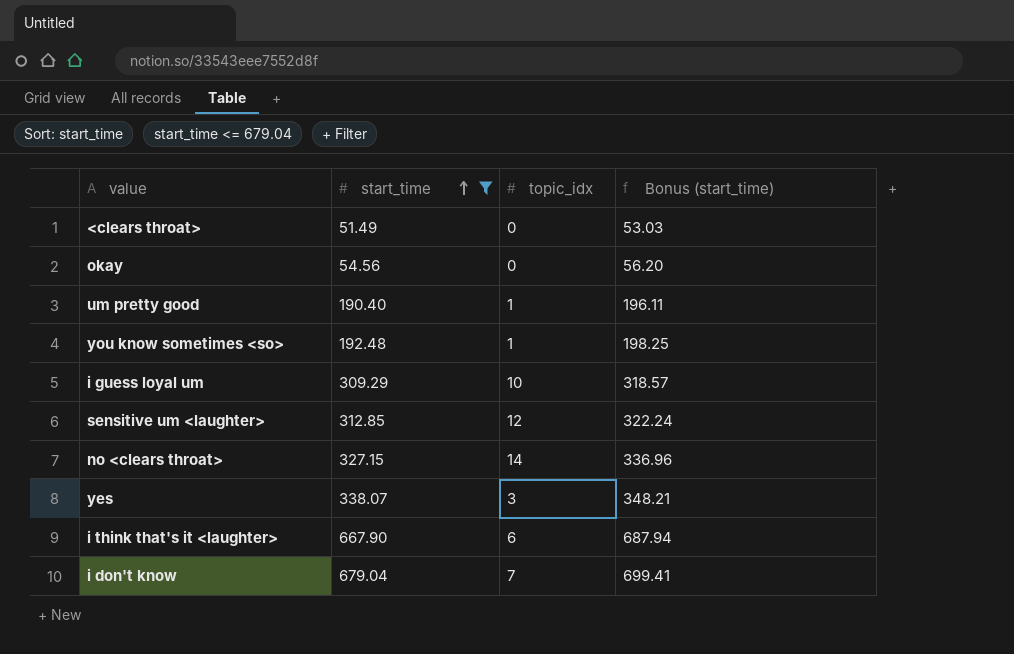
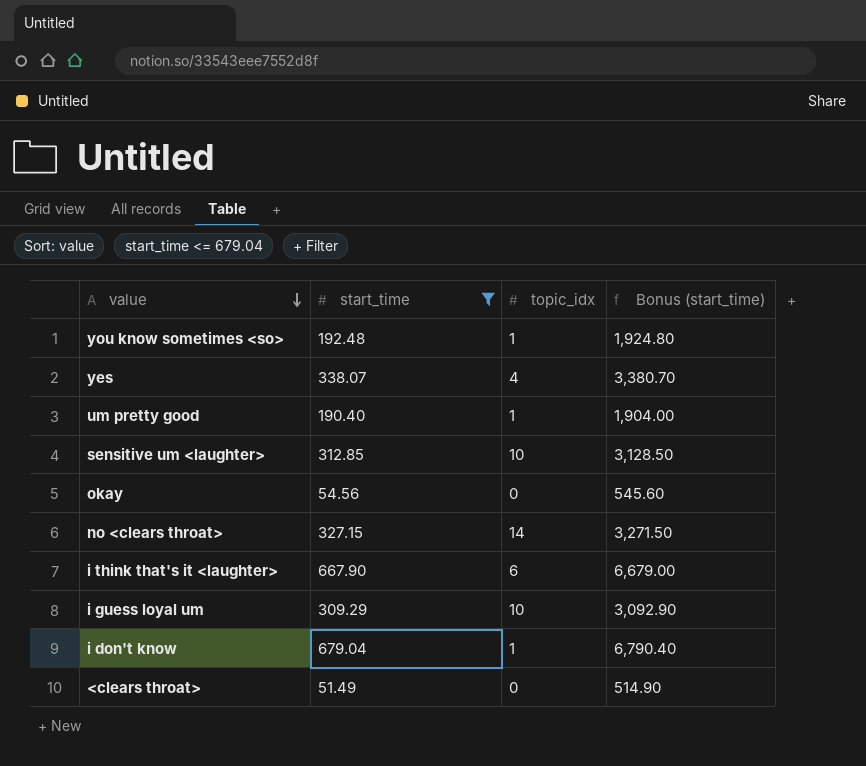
row order: start_time ascending -> value descending
column Bonus (start_time) | formula: [start_time] * 1.03 -> [start_time] * 10
yes | topic_idx: 3 -> 4
sensitive um <laughter> | topic_idx: 12 -> 10
i don't know | topic_idx: 7 -> 1

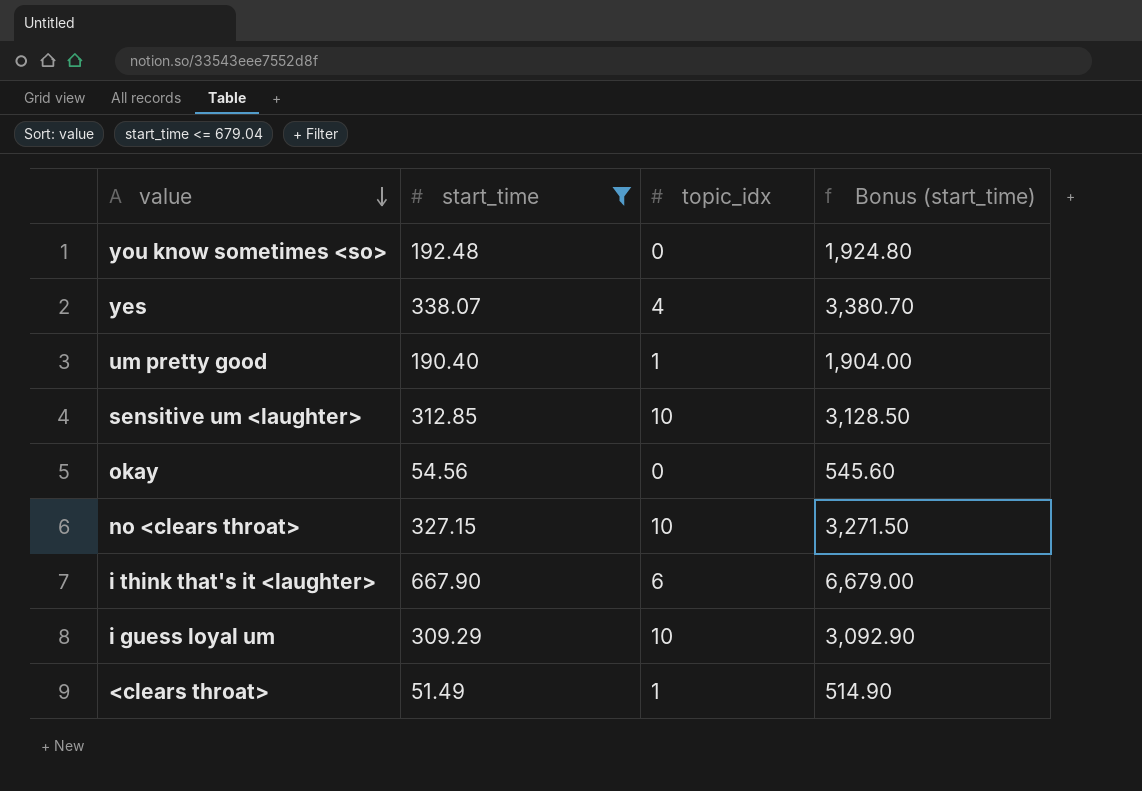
row i don't know: 679.04 | 1 | 6,790.40 -> none
you know sometimes <so> | topic_idx: 1 -> 0
no <clears throat> | topic_idx: 14 -> 10
<clears throat> | topic_idx: 0 -> 1

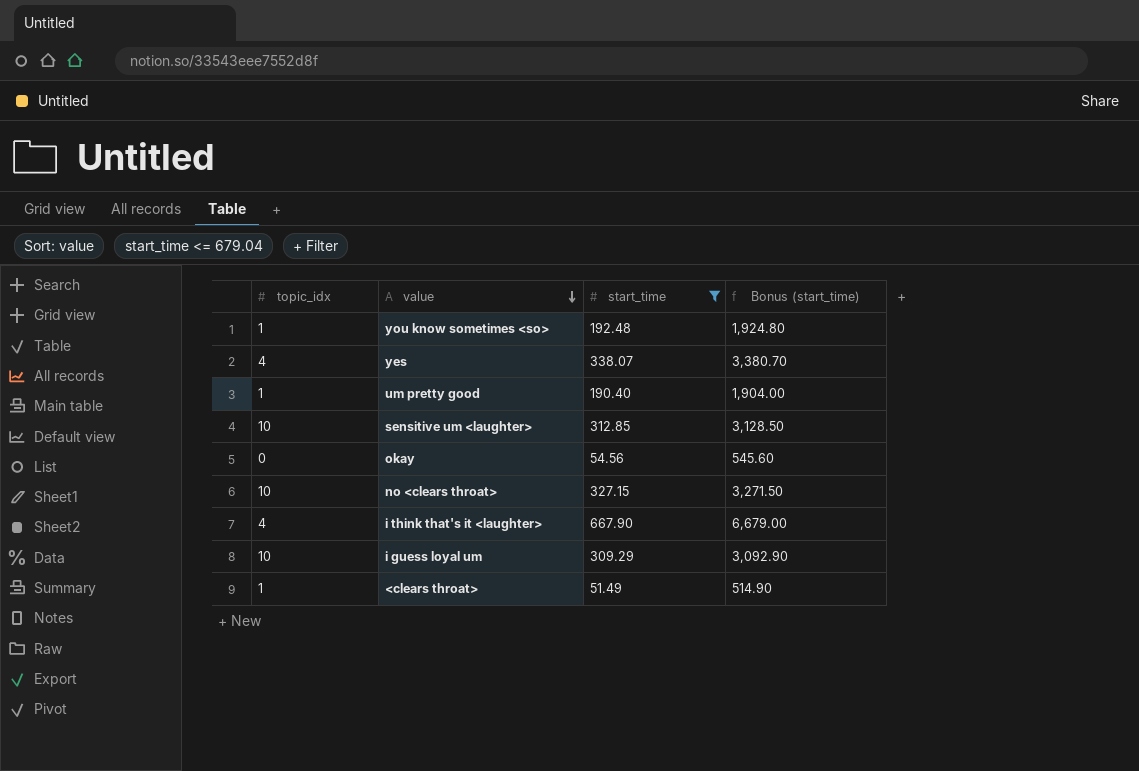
column topic_idx | position: 3 -> 1
you know sometimes <so> | topic_idx: 0 -> 1
i think that's it <laughter> | topic_idx: 6 -> 4

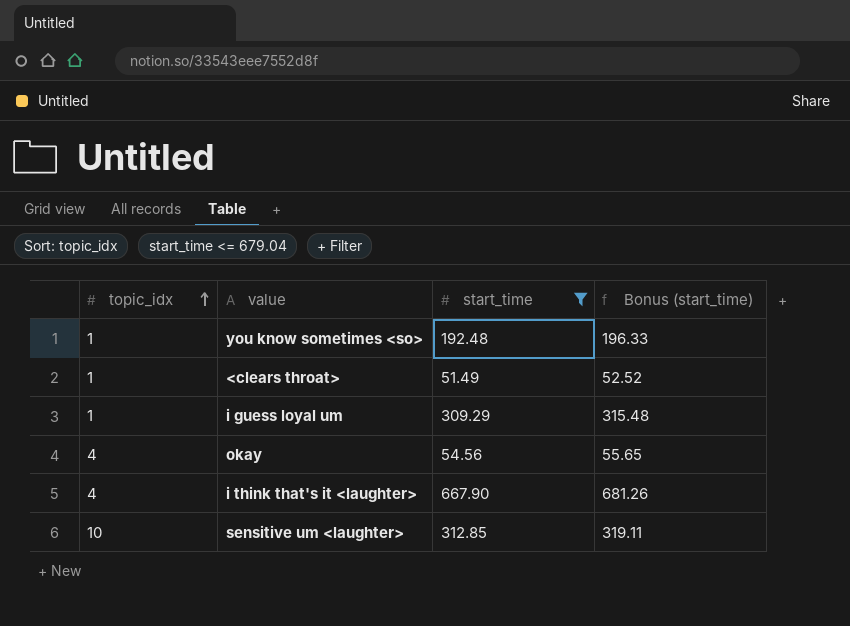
row order: value descending -> topic_idx ascending
column Bonus (start_time) | formula: [start_time] * 10 -> [start_time] * 1.02
row yes: 4 | 338.07 | 3,380.70 -> none
row um pretty good: 1 | 190.40 | 1,904.00 -> none
row no <clears throat>: 10 | 327.15 | 3,271.50 -> none
i guess loyal um | topic_idx: 10 -> 1
okay | topic_idx: 0 -> 4

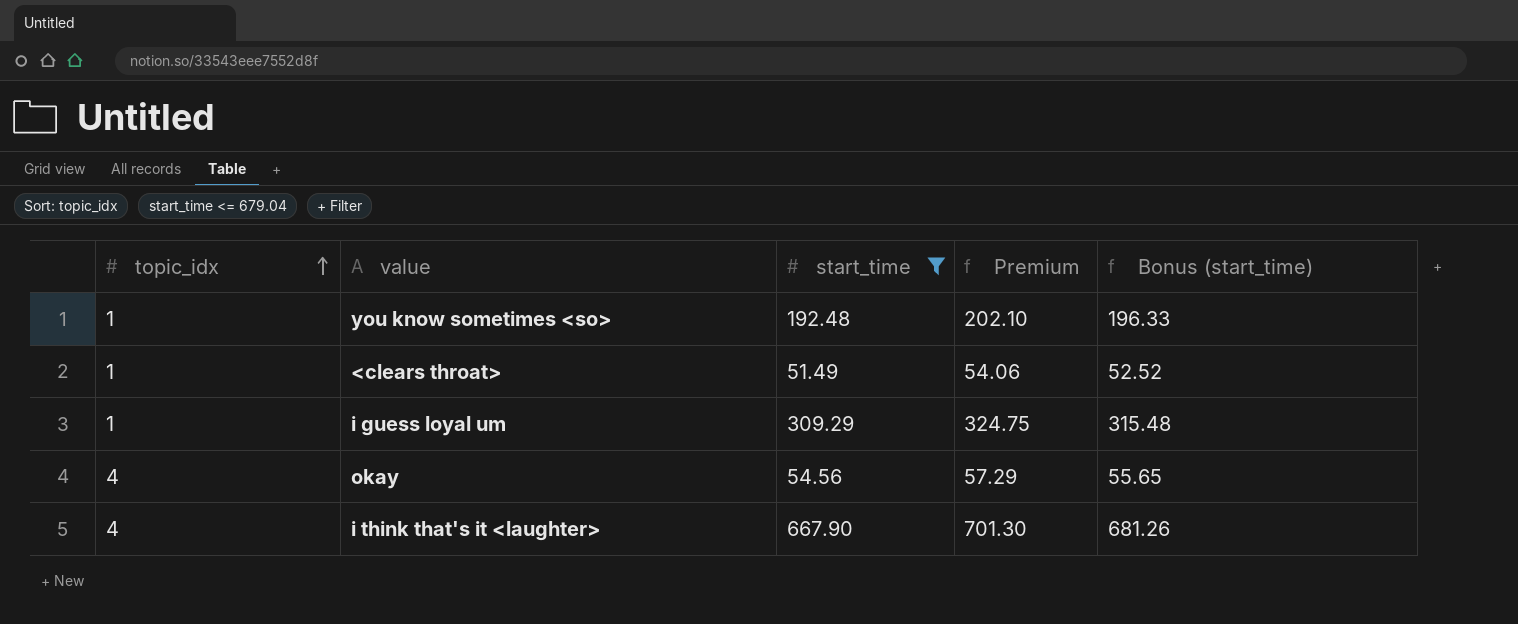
column Premium | formula: none -> [start_time] * 1.05
row sensitive um <laughter>: 10 | 312.85 | 319.11 -> none

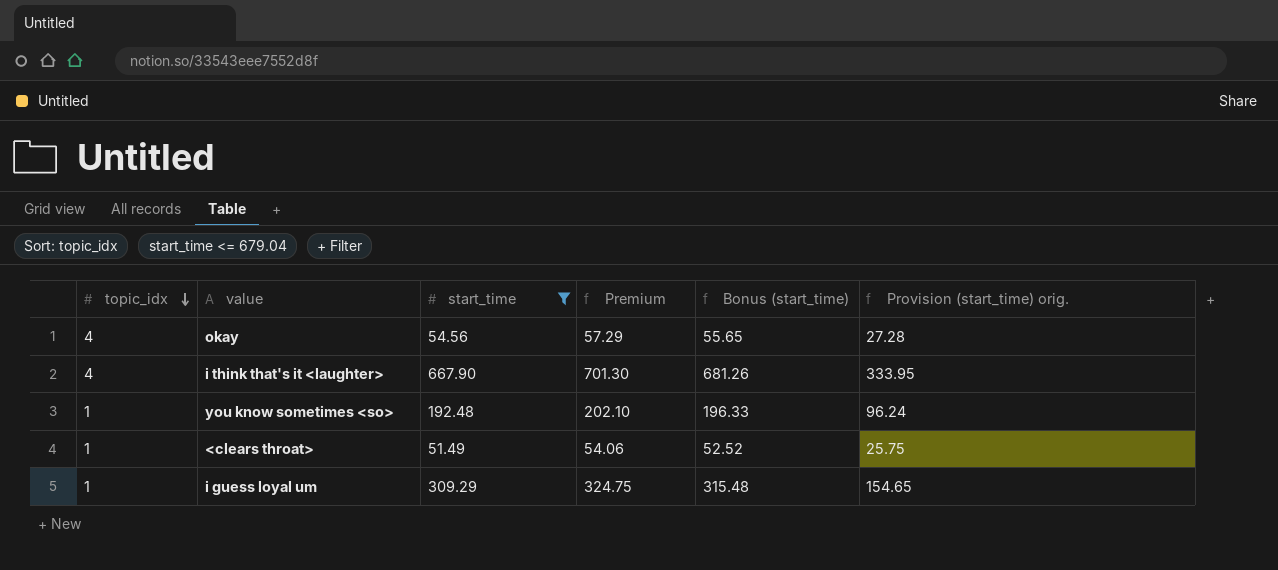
row order: topic_idx ascending -> topic_idx descending
column Provision (start_time) orig. | formula: none -> [start_time] * 0.5

